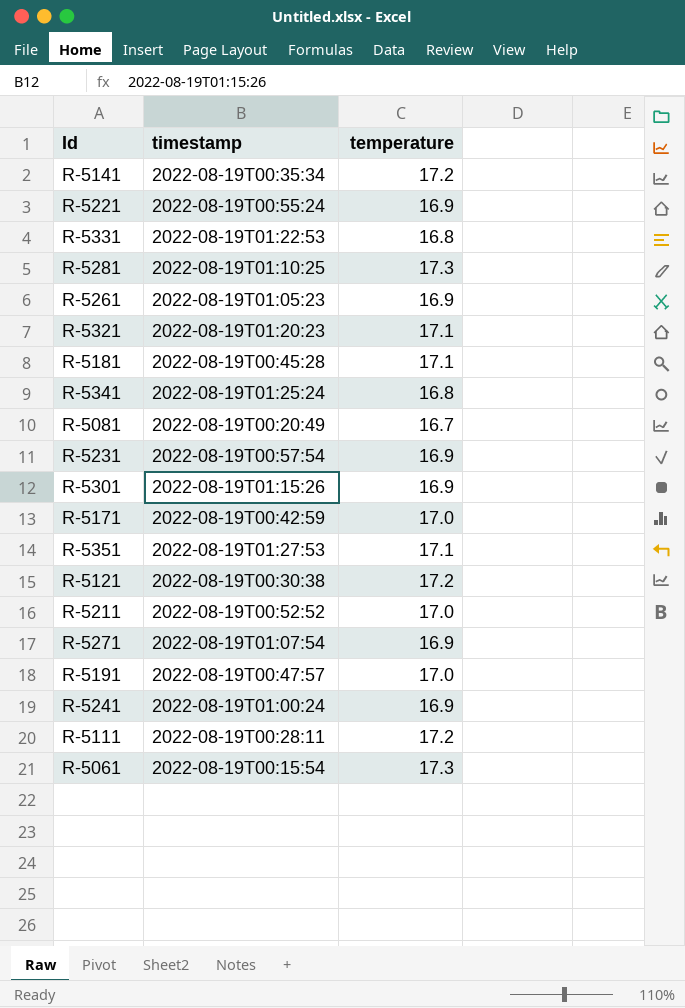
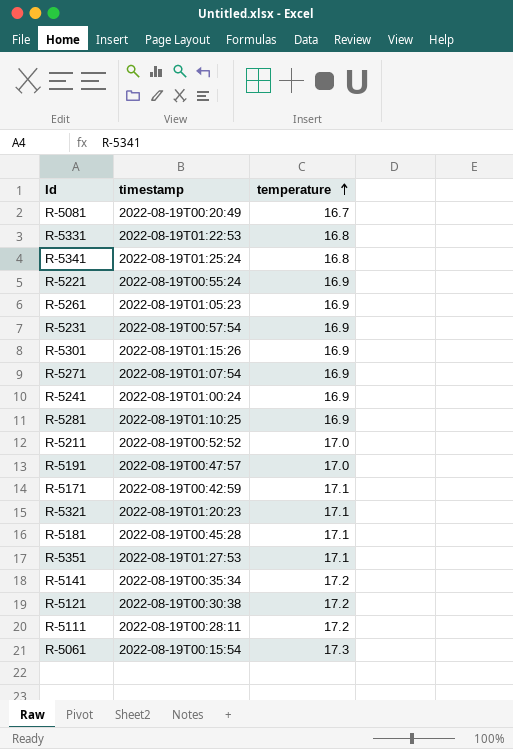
row order: none -> temperature ascending
R-5281 | temperature: 17.3 -> 16.9
R-5171 | temperature: 17.0 -> 17.1

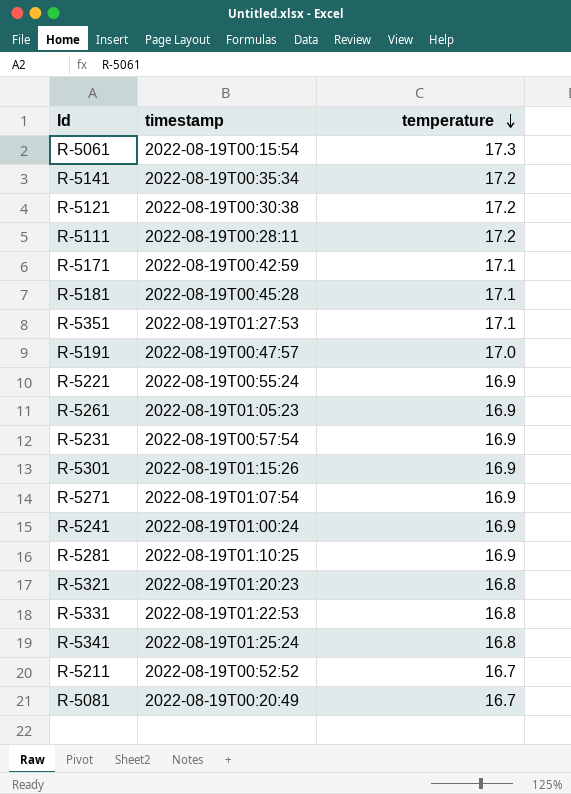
row order: temperature ascending -> temperature descending
R-5321 | temperature: 17.1 -> 16.8
R-5211 | temperature: 17.0 -> 16.7

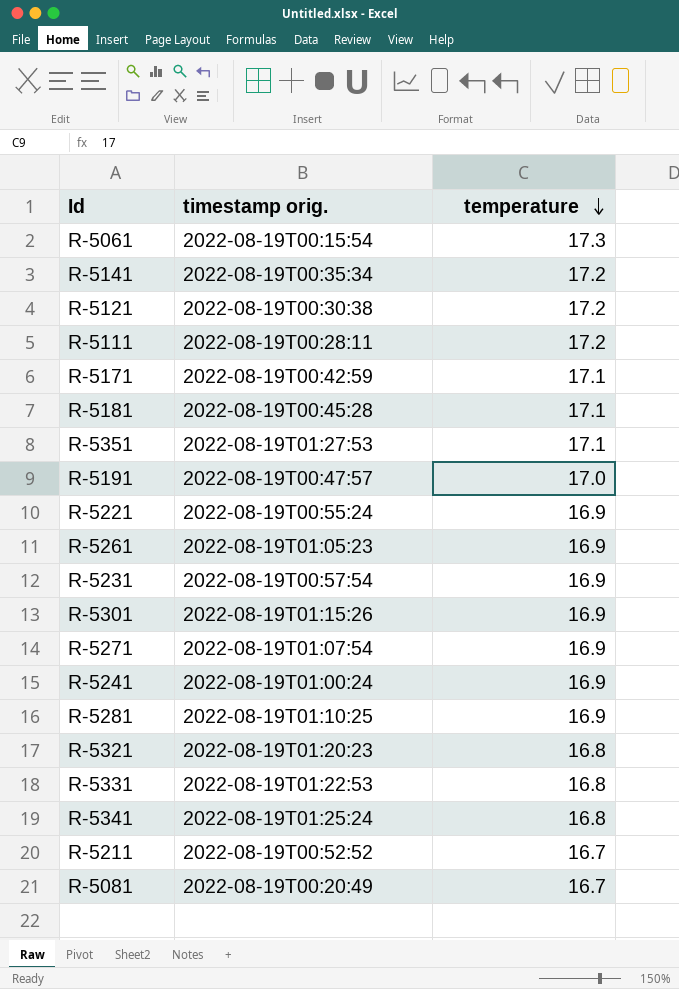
column name: timestamp -> timestamp orig.

